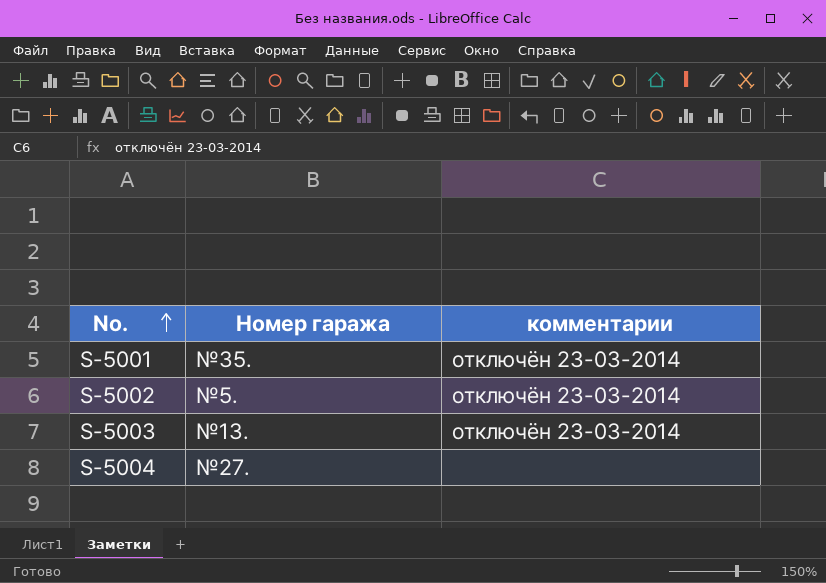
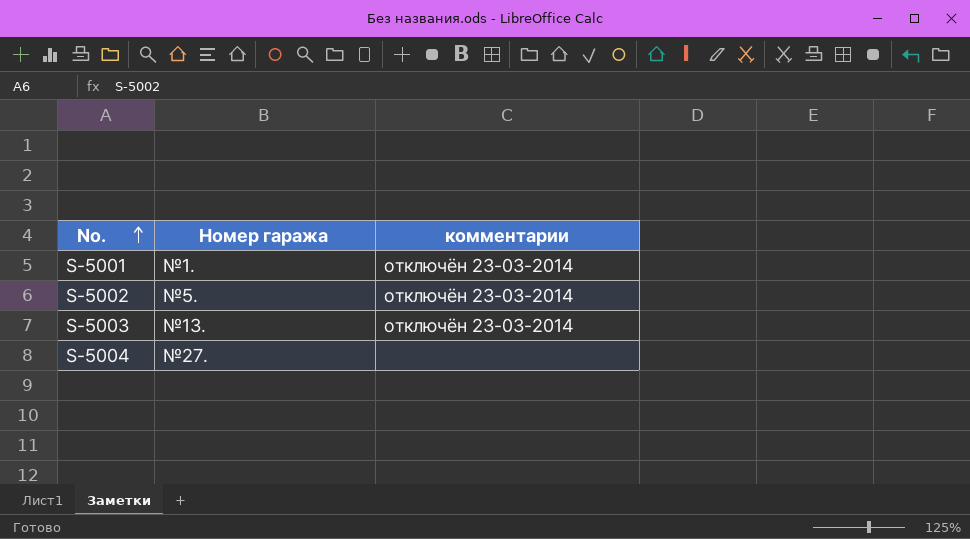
S-5001 | Номер гаража: №35. -> №1.

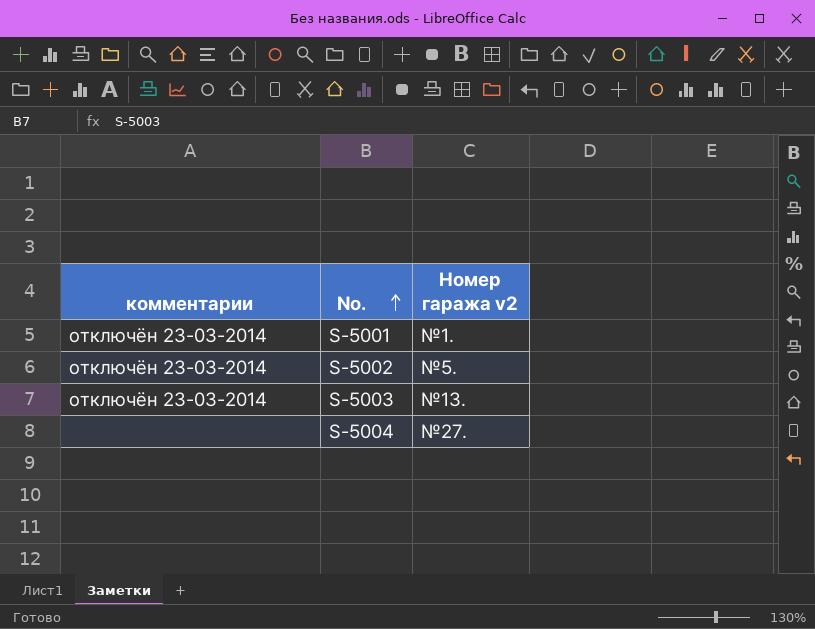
column комментарии | position: 3 -> 1
column name: Номер гаража -> Номер гаража v2

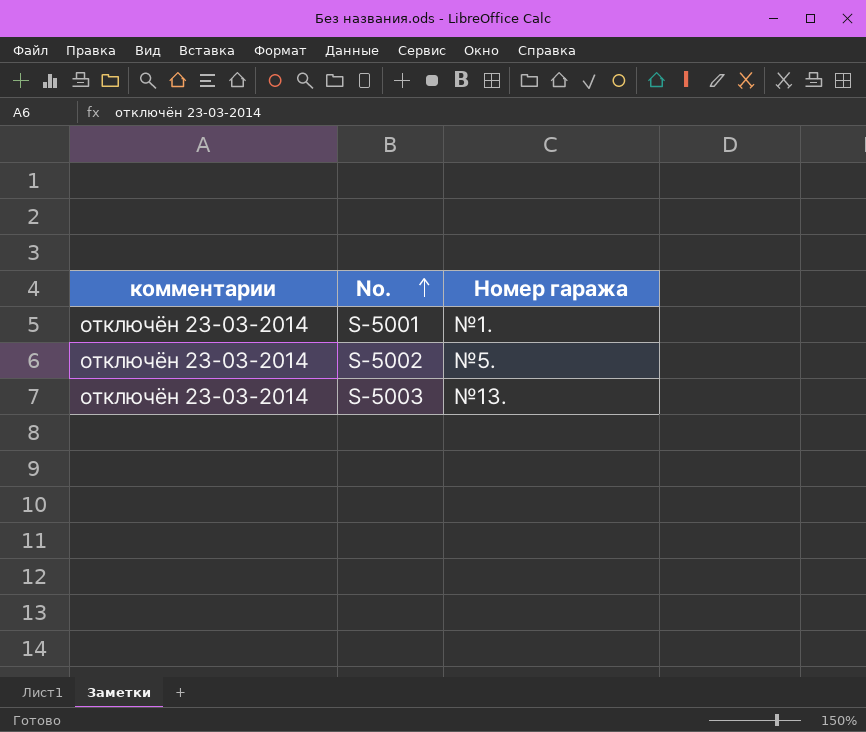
column name: Номер гаража v2 -> Номер гаража
row S-5004: none | №27. -> none

